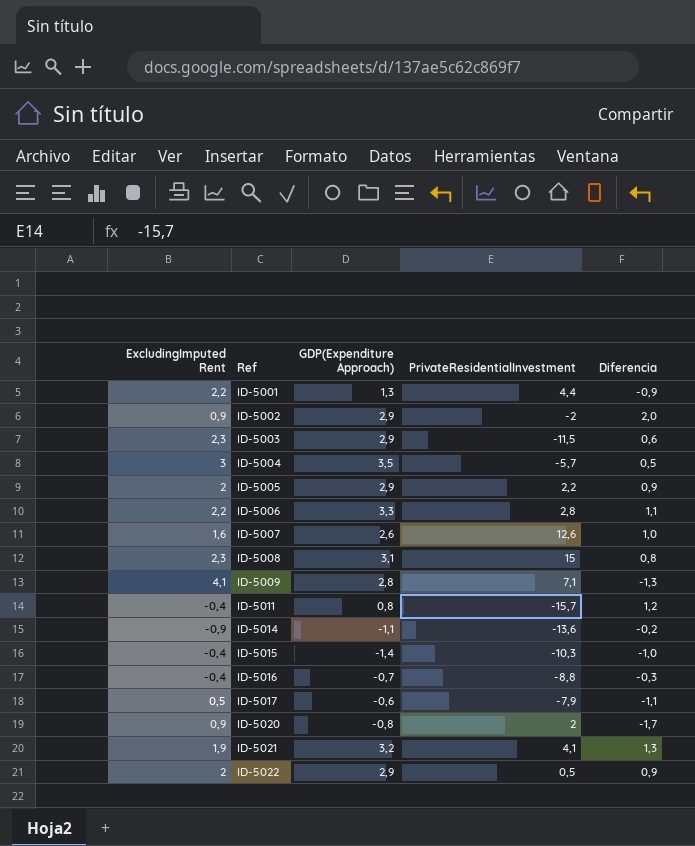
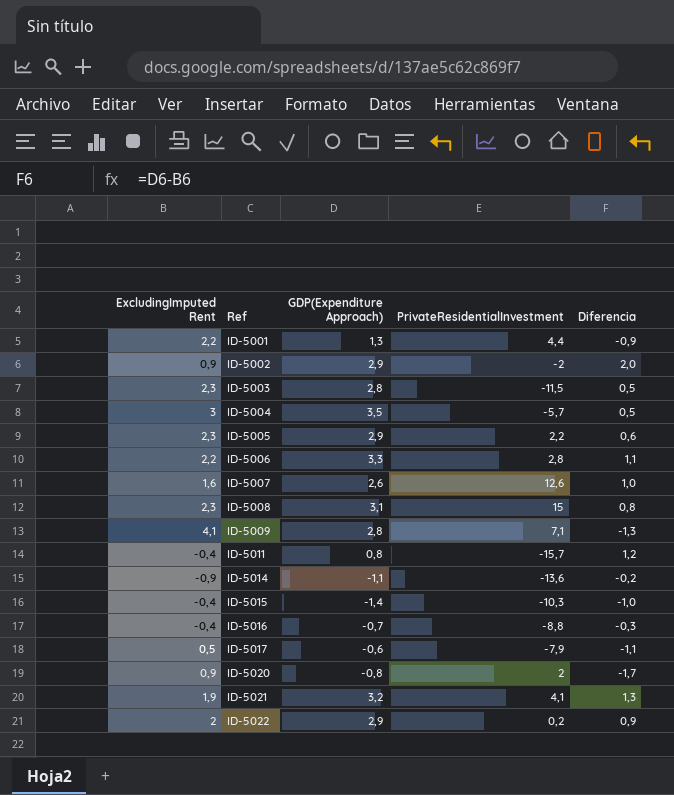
ID-5003 | GDP(Expenditure Approach): 2,9 -> 2,8
ID-5003 | Diferencia: 0,6 -> 0,5
ID-5005 | ExcludingImputed Rent: 2 -> 2,3
ID-5005 | Diferencia: 0,9 -> 0,6
ID-5022 | PrivateResidentialInvestment: 0,5 -> 0,2

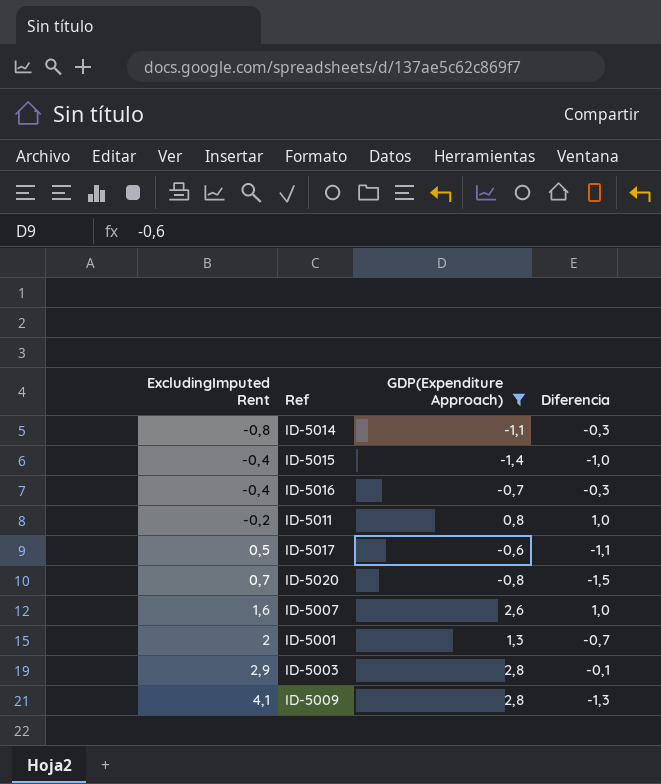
filter: none -> GDP(Expenditure Approach) <= 2,8
row order: Ref ascending -> ExcludingImputed Rent ascending
column PrivateResidentialInvestment | position: 4 -> none
ID-5014 | ExcludingImputed Rent: -0,9 -> -0,8
ID-5014 | Diferencia: -0,2 -> -0,3
ID-5011 | ExcludingImputed Rent: -0,4 -> -0,2
ID-5011 | Diferencia: 1,2 -> 1,0
ID-5020 | ExcludingImputed Rent: 0,9 -> 0,7
ID-5020 | Diferencia: -1,7 -> -1,5
ID-5001 | ExcludingImputed Rent: 2,2 -> 2
ID-5001 | Diferencia: -0,9 -> -0,7
ID-5003 | ExcludingImputed Rent: 2,3 -> 2,9
ID-5003 | Diferencia: 0,5 -> -0,1

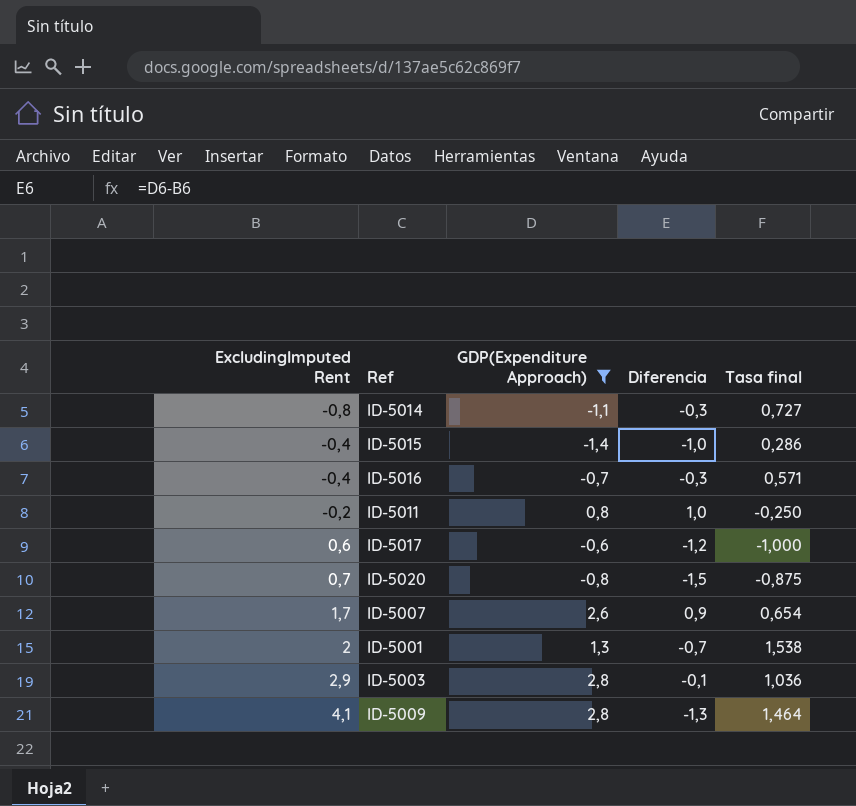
column Tasa final | formula: none -> [ExcludingImputed Rent] / [GDP(Expenditure Approach)]
ID-5017 | ExcludingImputed Rent: 0,5 -> 0,6
ID-5017 | Diferencia: -1,1 -> -1,2
ID-5007 | ExcludingImputed Rent: 1,6 -> 1,7
ID-5007 | Diferencia: 1,0 -> 0,9

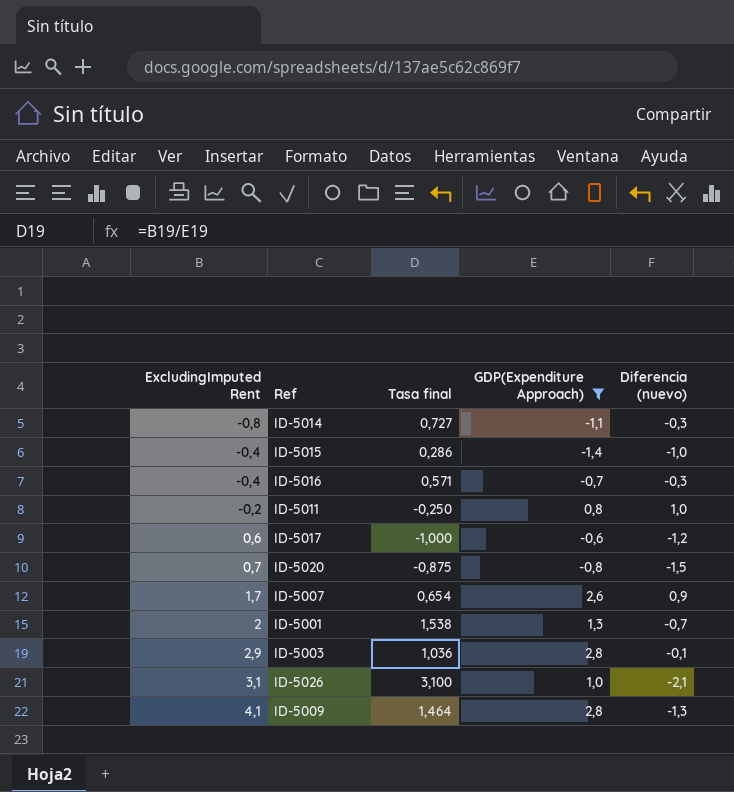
column Tasa final | position: 5 -> 3
column name: Diferencia -> Diferencia (nuevo)
row ID-5026: none -> 3,1 | 3,100 | 1,0 | -2,1

